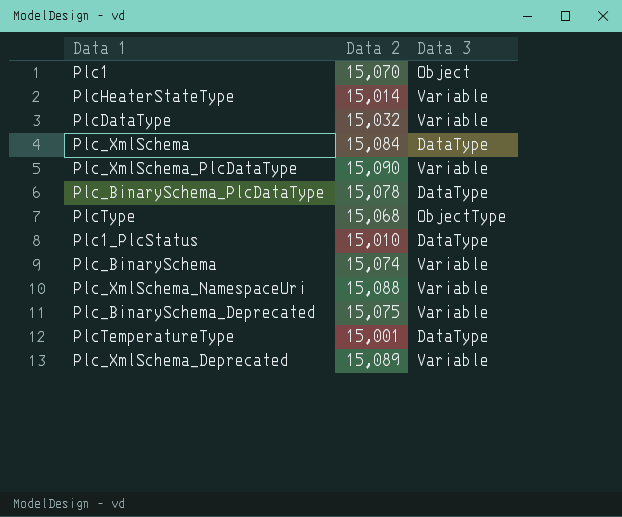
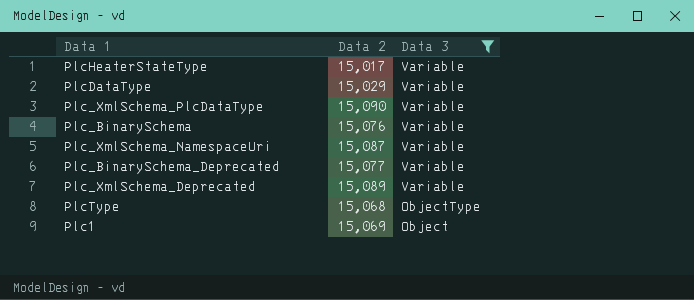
filter: none -> Data 3 != DataType
row order: none -> Data 3 descending
PlcHeaterStateType | Data 2: 15,014 -> 15,017
PlcDataType | Data 2: 15,032 -> 15,029
Plc_BinarySchema | Data 2: 15,074 -> 15,076
Plc_XmlSchema_NamespaceUri | Data 2: 15,088 -> 15,087
Plc_BinarySchema_Deprecated | Data 2: 15,075 -> 15,077
Plc1 | Data 2: 15,070 -> 15,069

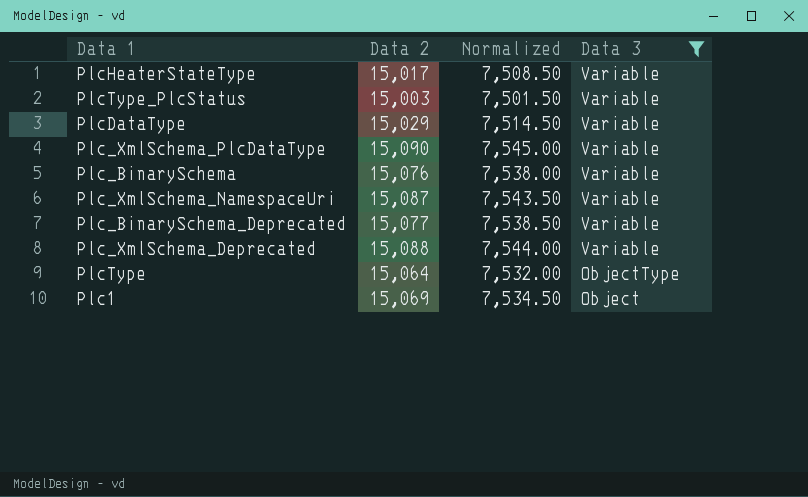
column Normalized | formula: none -> [Data 2] * 0.5
row PlcType_PlcStatus: none -> 15,003 | 7,501.50 | Variable
Plc_XmlSchema_Deprecated | Data 2: 15,089 -> 15,088
PlcType | Data 2: 15,068 -> 15,064

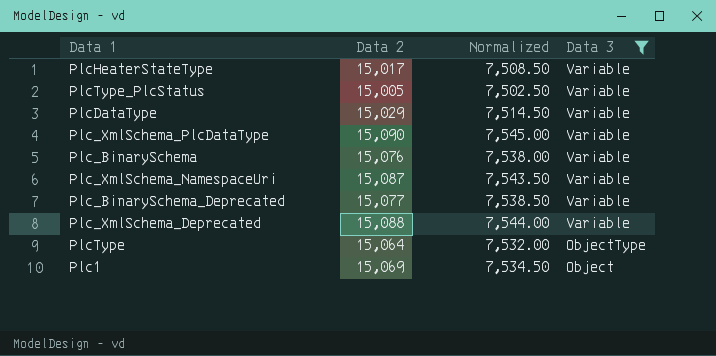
PlcType_PlcStatus | Data 2: 15,003 -> 15,005
PlcType_PlcStatus | Normalized: 7,501.50 -> 7,502.50

